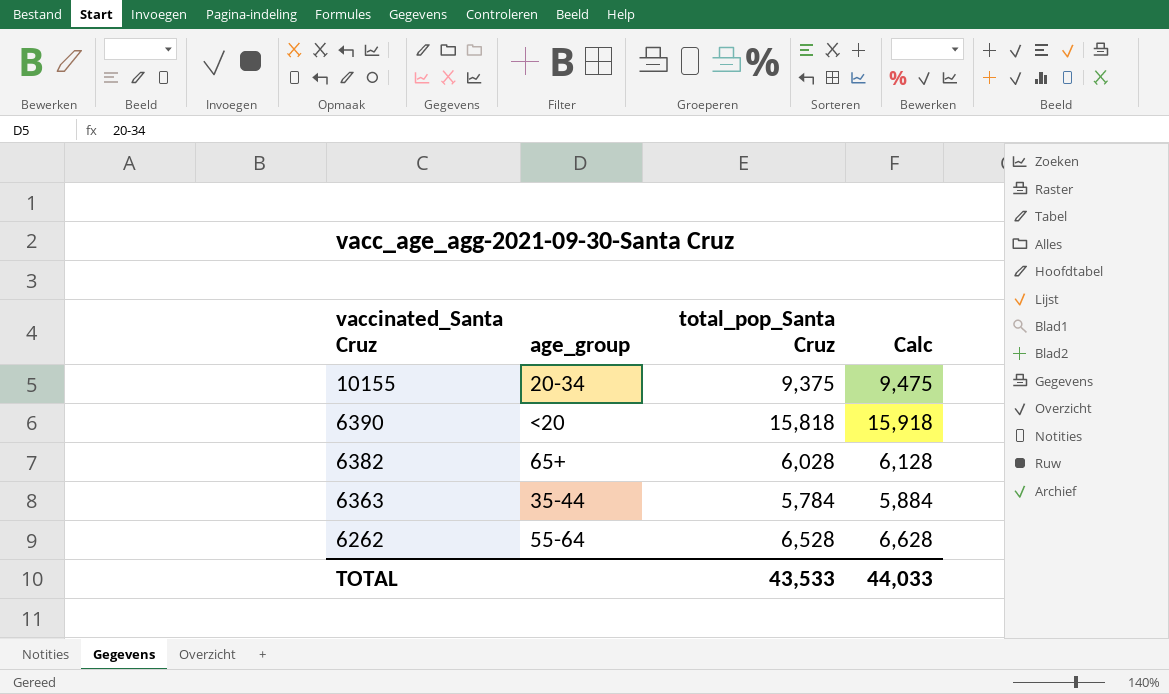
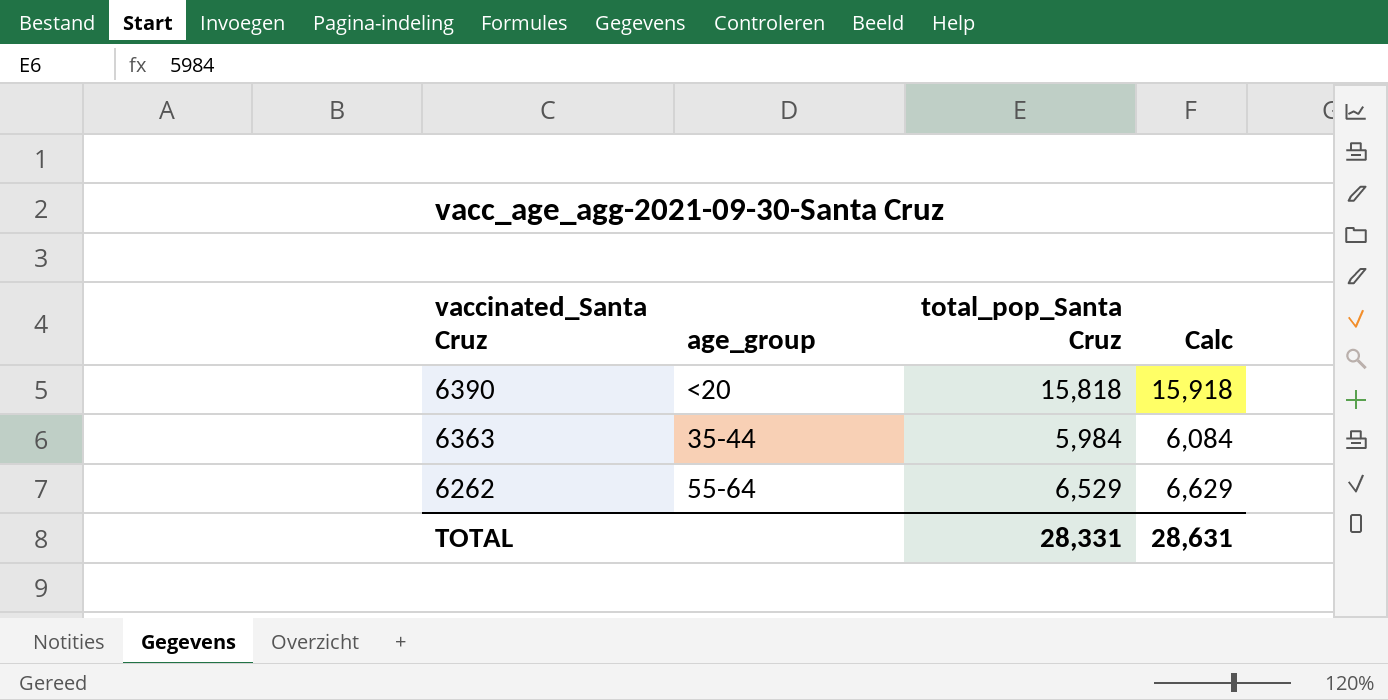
row 10155: 20-34 | 9,375 | 9,475 -> none
row 6382: 65+ | 6,028 | 6,128 -> none
6363 | total_pop_Santa Cruz: 5,784 -> 5,984
6363 | Calc: 5,884 -> 6,084
6262 | total_pop_Santa Cruz: 6,528 -> 6,529
6262 | Calc: 6,628 -> 6,629
TOTAL | total_pop_Santa Cruz: 43,533 -> 28,331
TOTAL | Calc: 44,033 -> 28,631

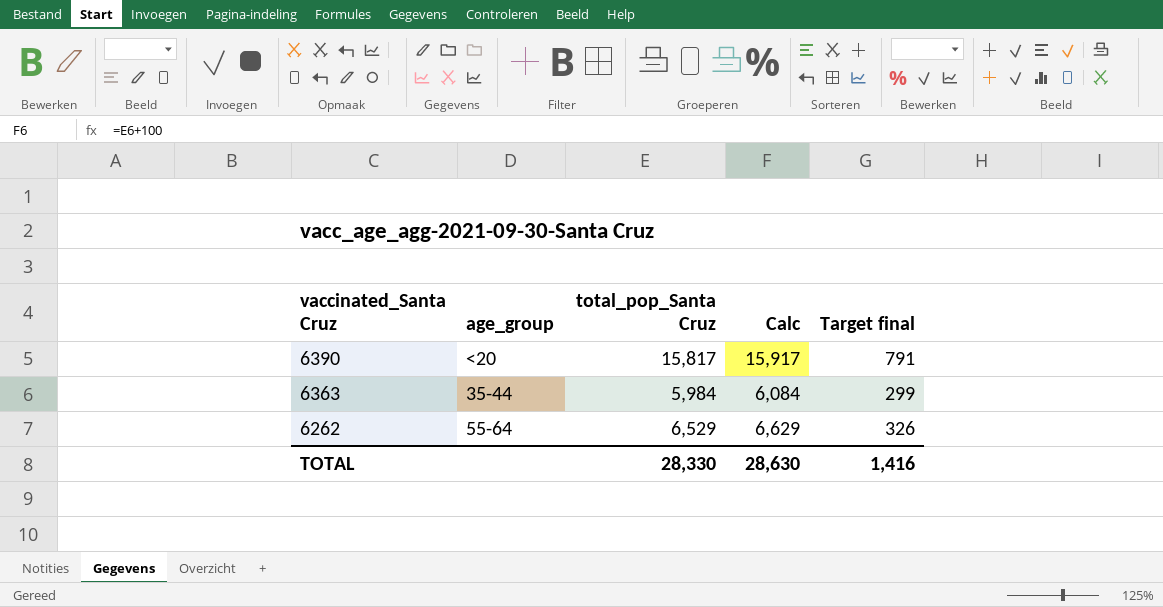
column Target final | formula: none -> [total_pop_Santa Cruz] * 0.05
6390 | total_pop_Santa Cruz: 15,818 -> 15,817
6390 | Calc: 15,918 -> 15,917
TOTAL | total_pop_Santa Cruz: 28,331 -> 28,330
TOTAL | Calc: 28,631 -> 28,630

